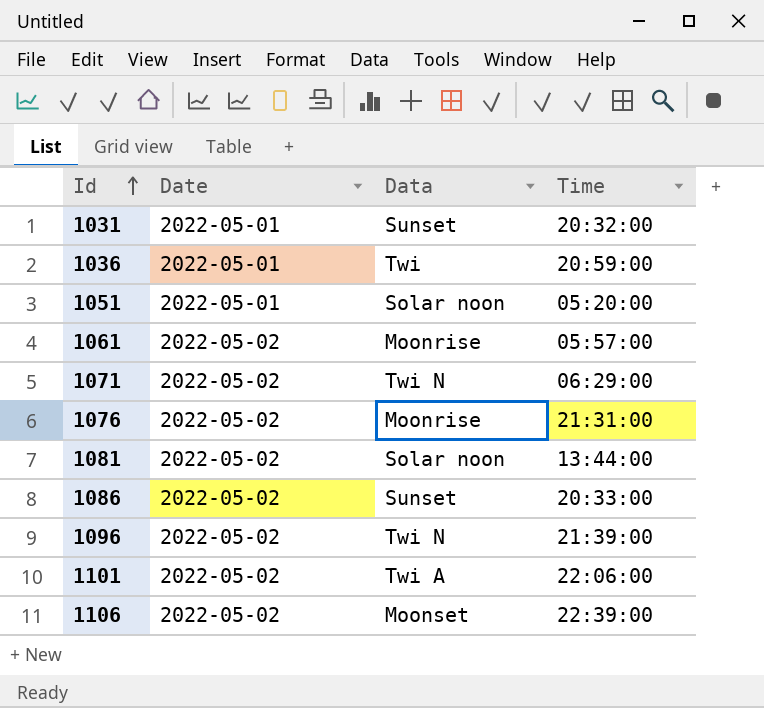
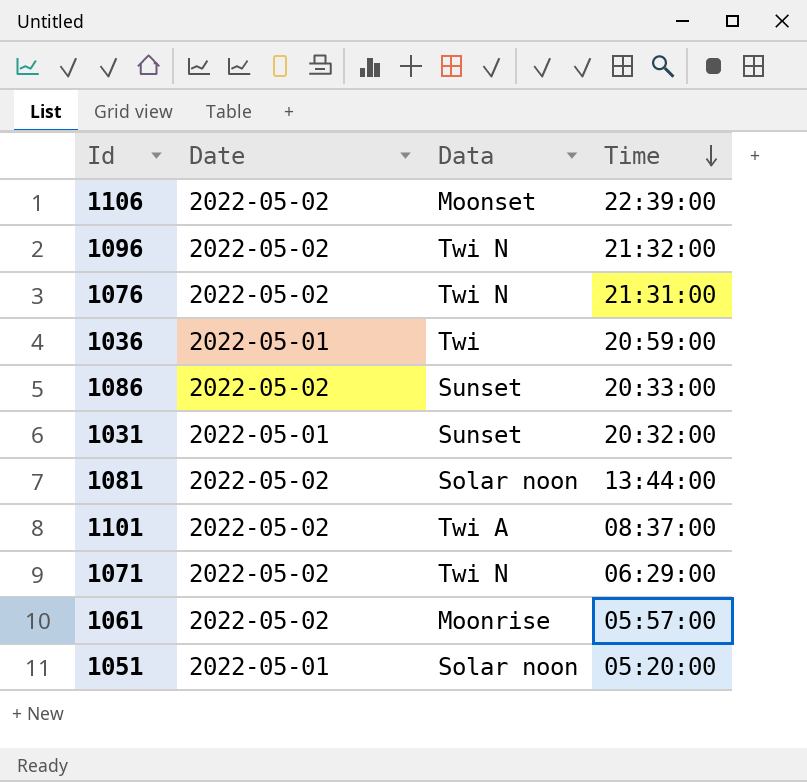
row order: Id ascending -> Time descending
1096 | Time: 21:39:00 -> 21:32:00
1076 | Data: Moonrise -> Twi N
1101 | Time: 22:06:00 -> 08:37:00

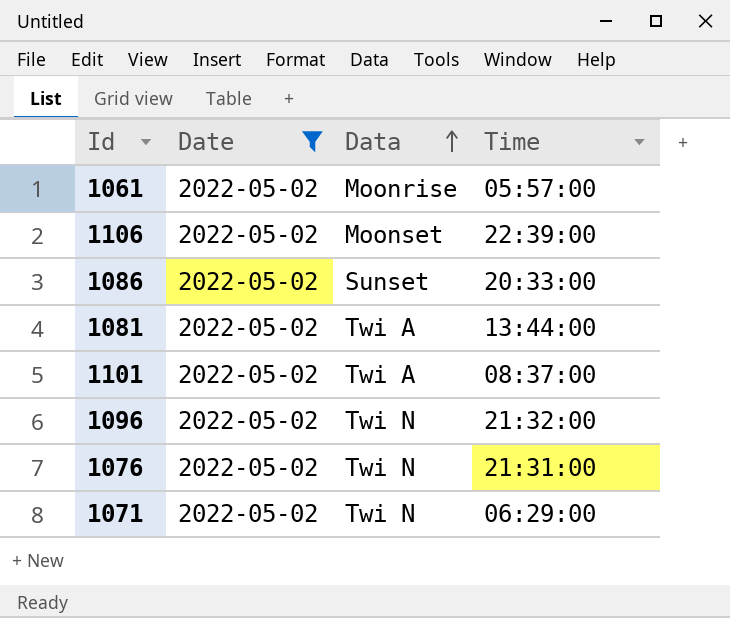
filter: none -> Date = 2022-05-02
row order: Time descending -> Data ascending
1081 | Data: Solar noon -> Twi A

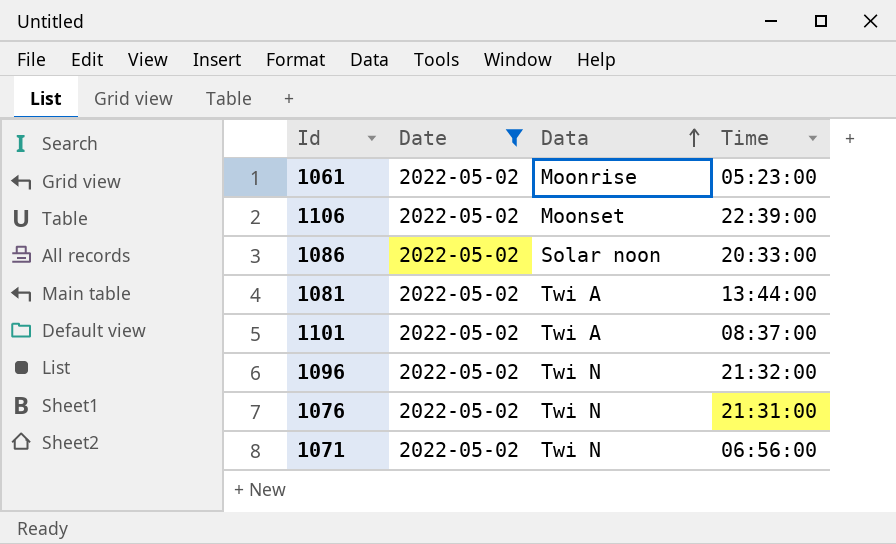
1061 | Time: 05:57:00 -> 05:23:00
1086 | Data: Sunset -> Solar noon
1071 | Time: 06:29:00 -> 06:56:00

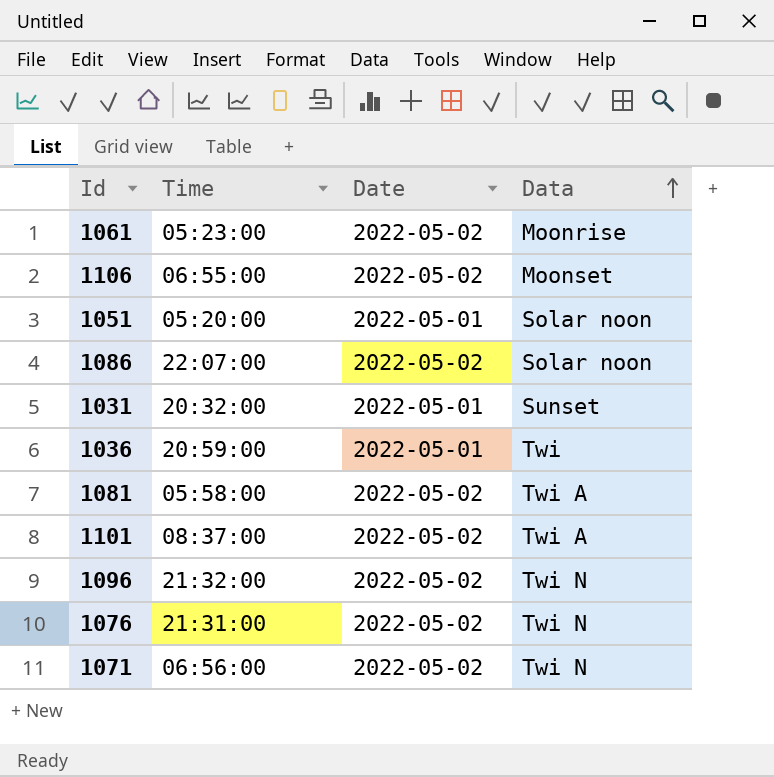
filter: Date = 2022-05-02 -> none
column Time | position: 4 -> 2
1106 | Time: 22:39:00 -> 06:55:00
1086 | Time: 20:33:00 -> 22:07:00
1081 | Time: 13:44:00 -> 05:58:00

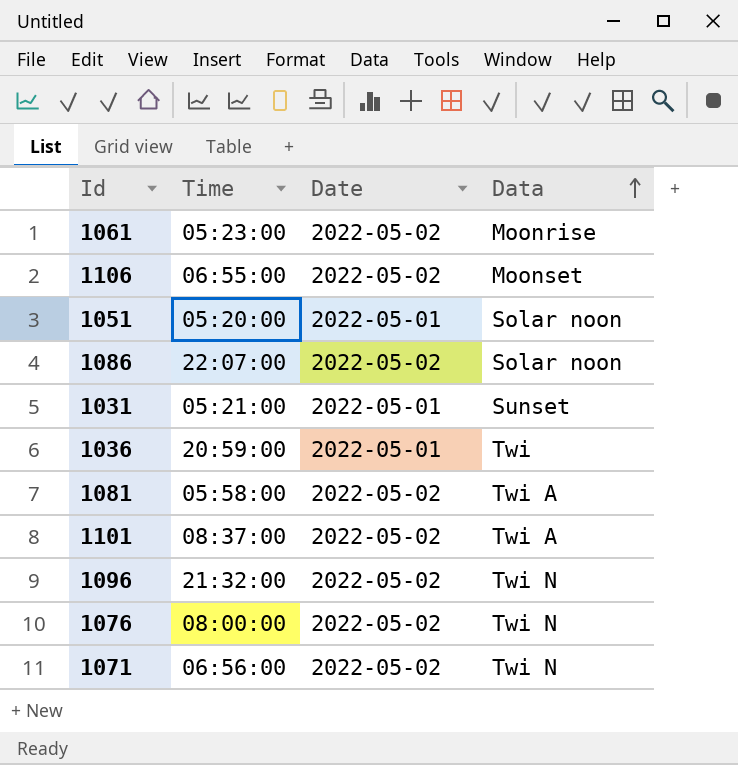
1031 | Time: 20:32:00 -> 05:21:00
1076 | Time: 21:31:00 -> 08:00:00

